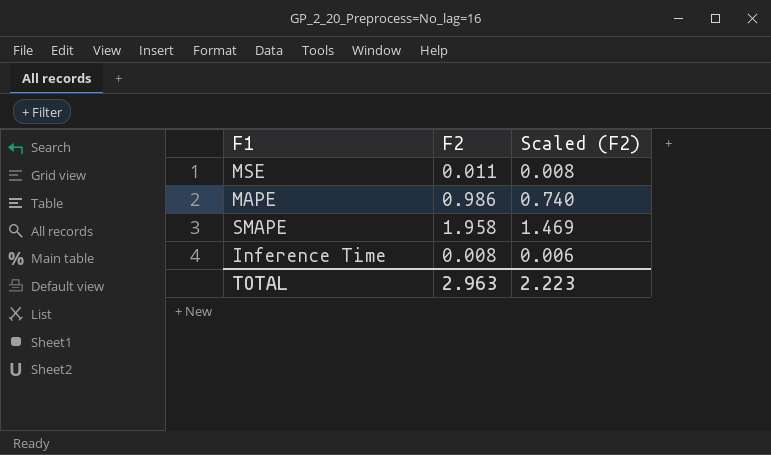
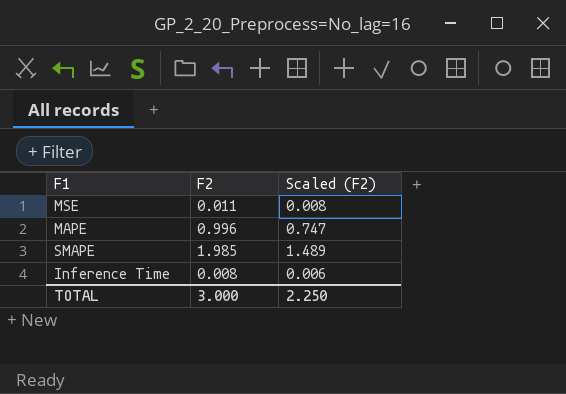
MAPE | F2: 0.986 -> 0.996
MAPE | Scaled (F2): 0.740 -> 0.747
SMAPE | F2: 1.958 -> 1.985
SMAPE | Scaled (F2): 1.469 -> 1.489
TOTAL | F2: 2.963 -> 3.000
TOTAL | Scaled (F2): 2.223 -> 2.250

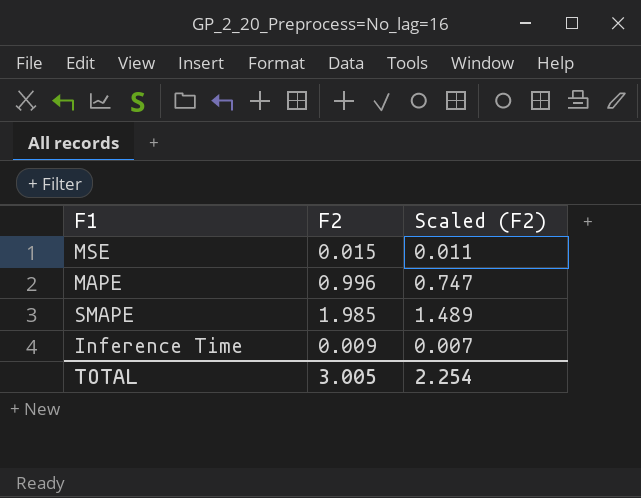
MSE | F2: 0.011 -> 0.015
MSE | Scaled (F2): 0.008 -> 0.011
Inference Time | F2: 0.008 -> 0.009
Inference Time | Scaled (F2): 0.006 -> 0.007
TOTAL | F2: 3.000 -> 3.005
TOTAL | Scaled (F2): 2.250 -> 2.254

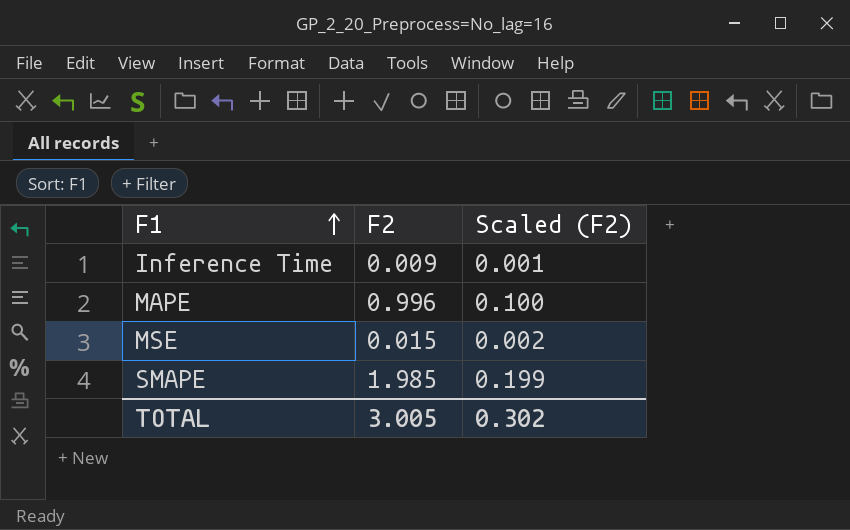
row order: none -> F1 ascending
column Scaled (F2) | formula: [F2] * 0.75 -> [F2] * 0.1
TOTAL | Scaled (F2): 2.254 -> 0.302

